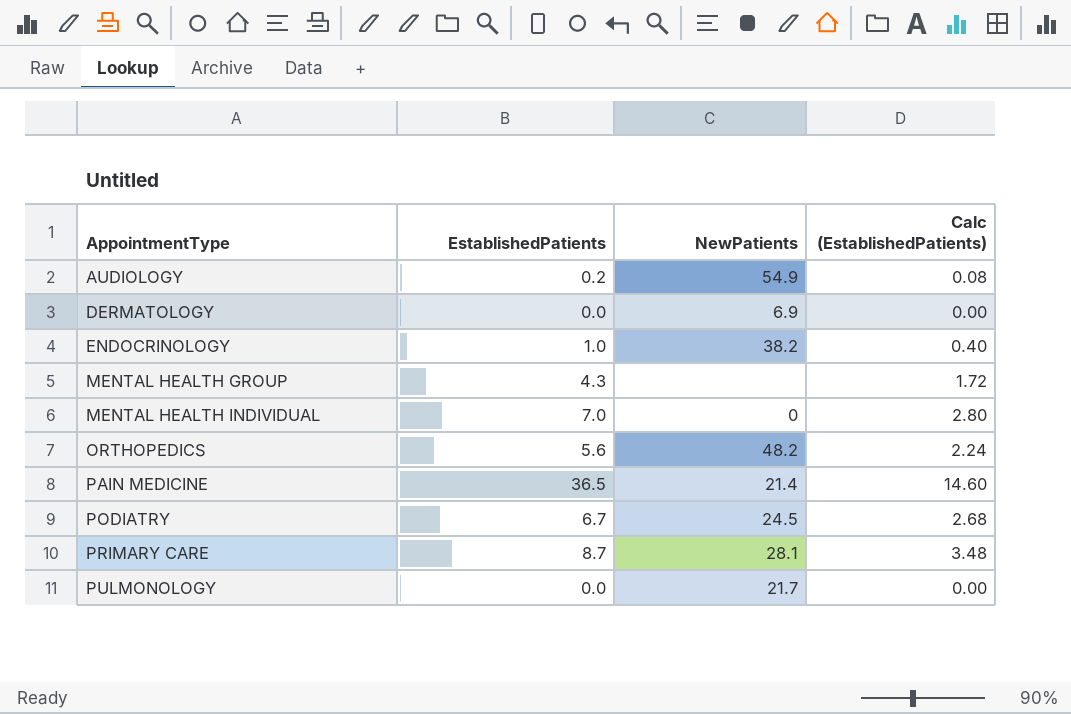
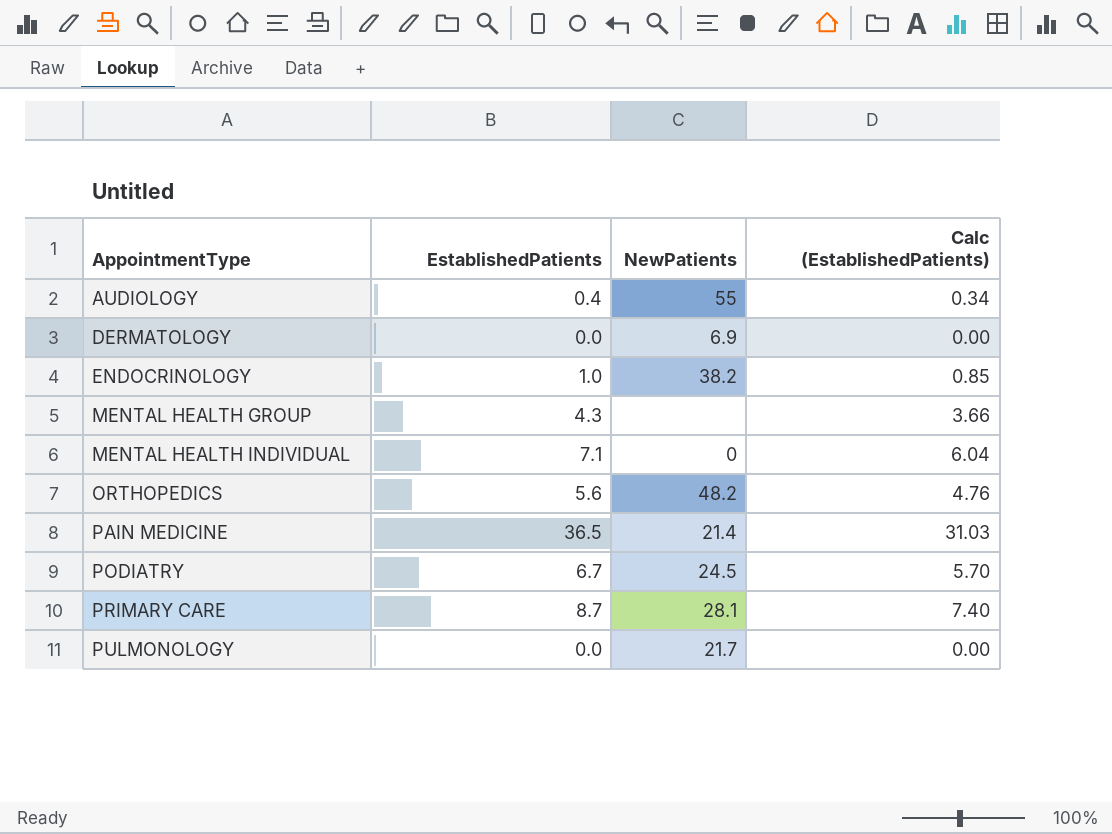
column Calc (EstablishedPatients) | formula: [EstablishedPatients] * 0.4 -> [EstablishedPatients] * 0.85
AUDIOLOGY | EstablishedPatients: 0.2 -> 0.4
AUDIOLOGY | NewPatients: 54.9 -> 55
MENTAL HEALTH INDIVIDUAL | EstablishedPatients: 7.0 -> 7.1

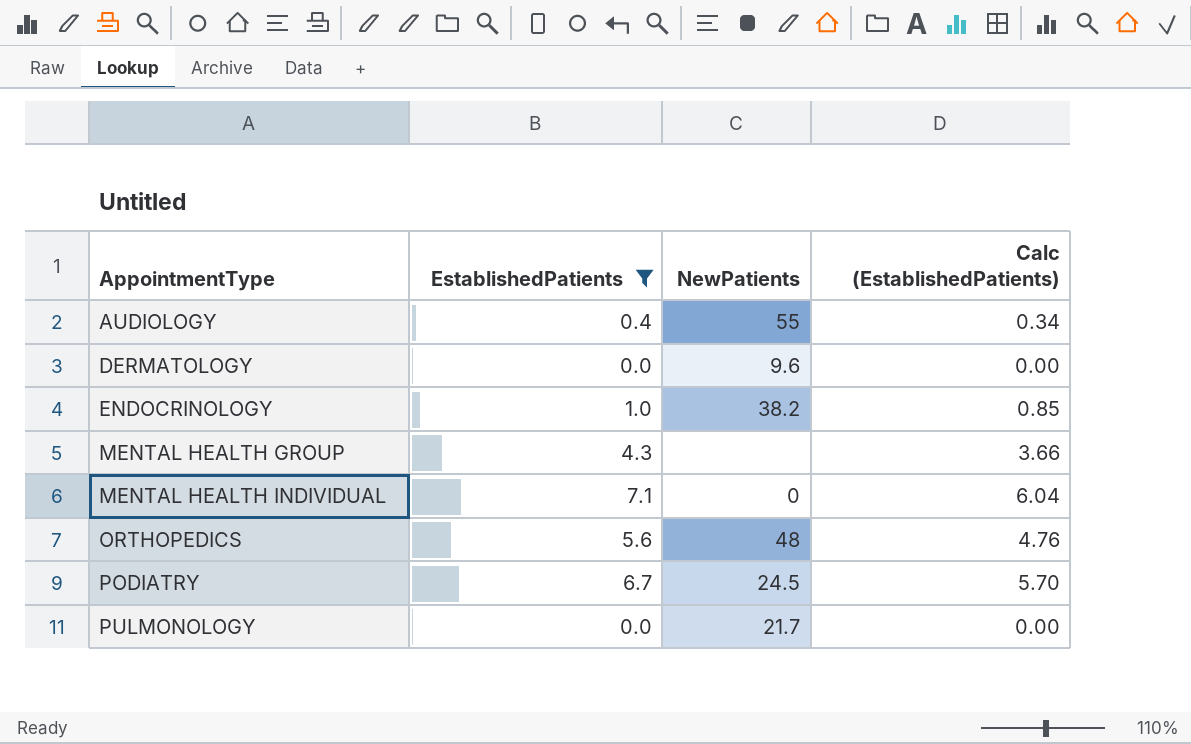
filter: none -> EstablishedPatients <= 7.1
DERMATOLOGY | NewPatients: 6.9 -> 9.6
ORTHOPEDICS | NewPatients: 48.2 -> 48

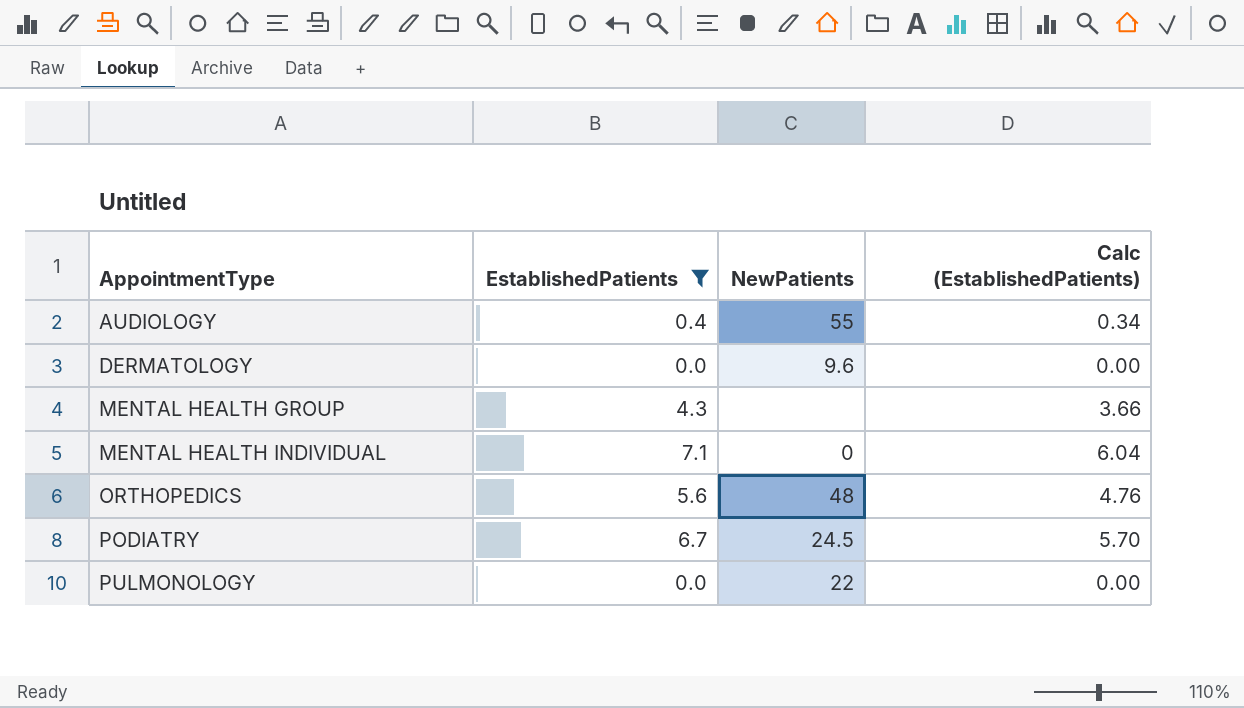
row ENDOCRINOLOGY: 1.0 | 38.2 | 0.85 -> none
PULMONOLOGY | NewPatients: 21.7 -> 22

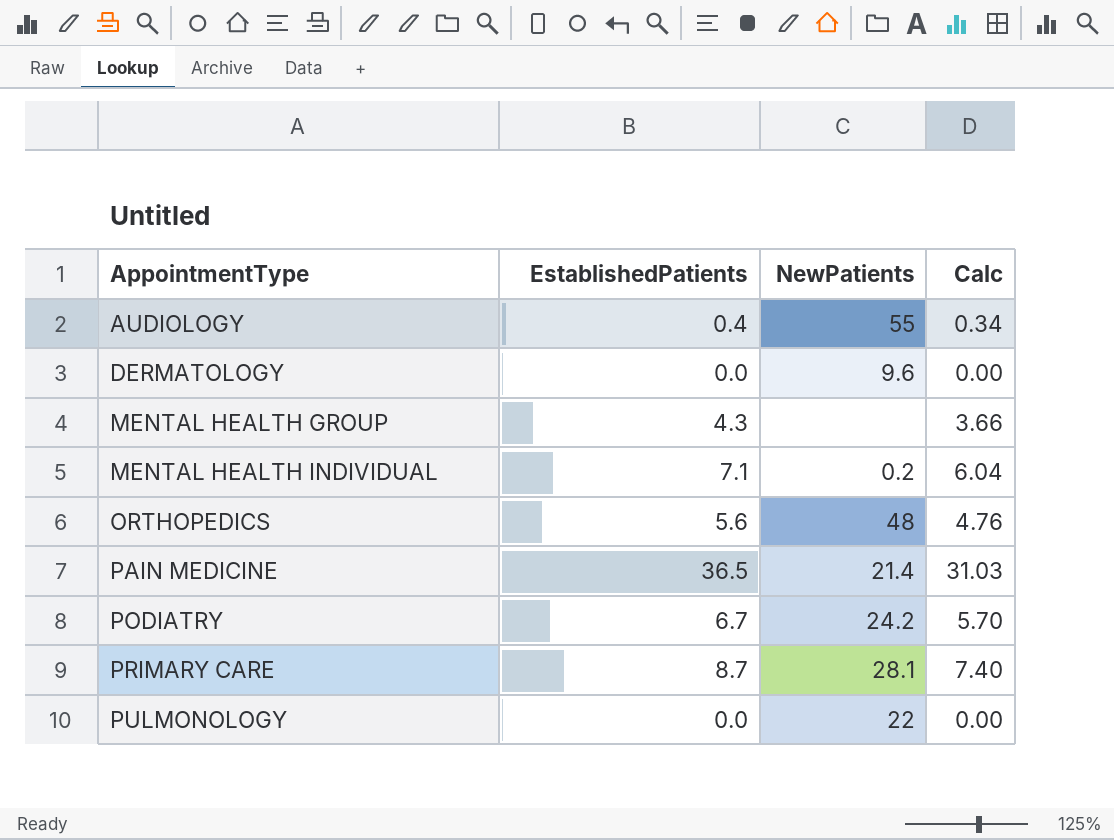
filter: EstablishedPatients <= 7.1 -> none
column name: Calc (EstablishedPatients) -> Calc
MENTAL HEALTH INDIVIDUAL | NewPatients: 0 -> 0.2
PODIATRY | NewPatients: 24.5 -> 24.2

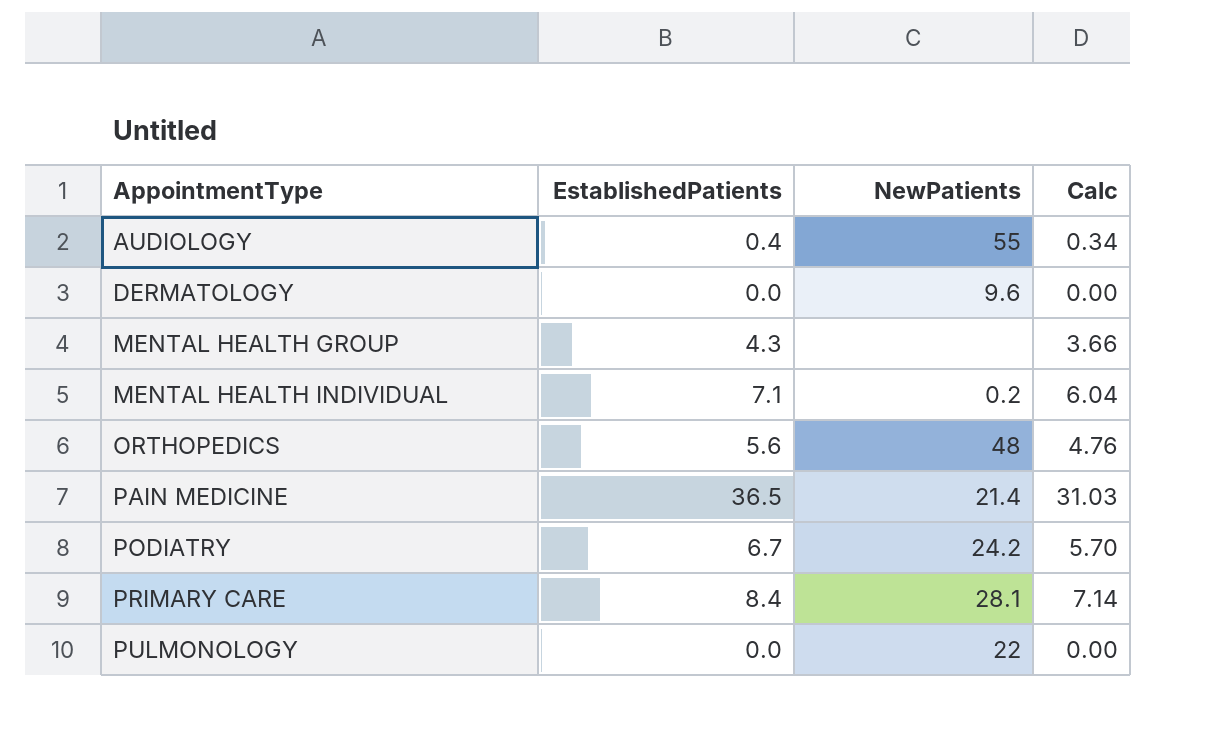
PRIMARY CARE | EstablishedPatients: 8.7 -> 8.4
PRIMARY CARE | Calc: 7.40 -> 7.14

